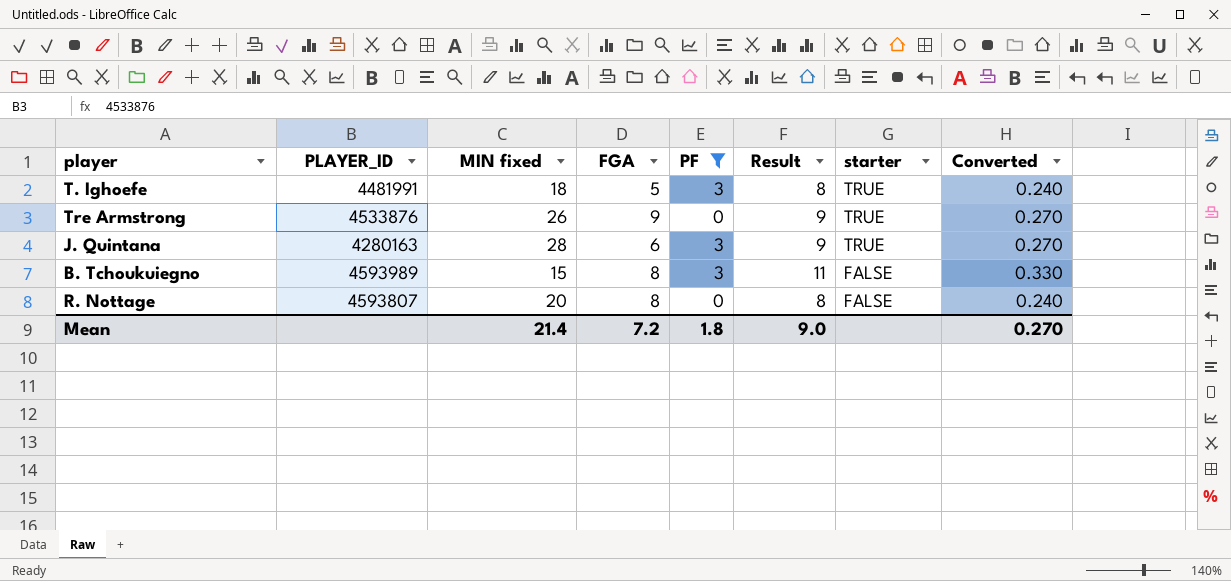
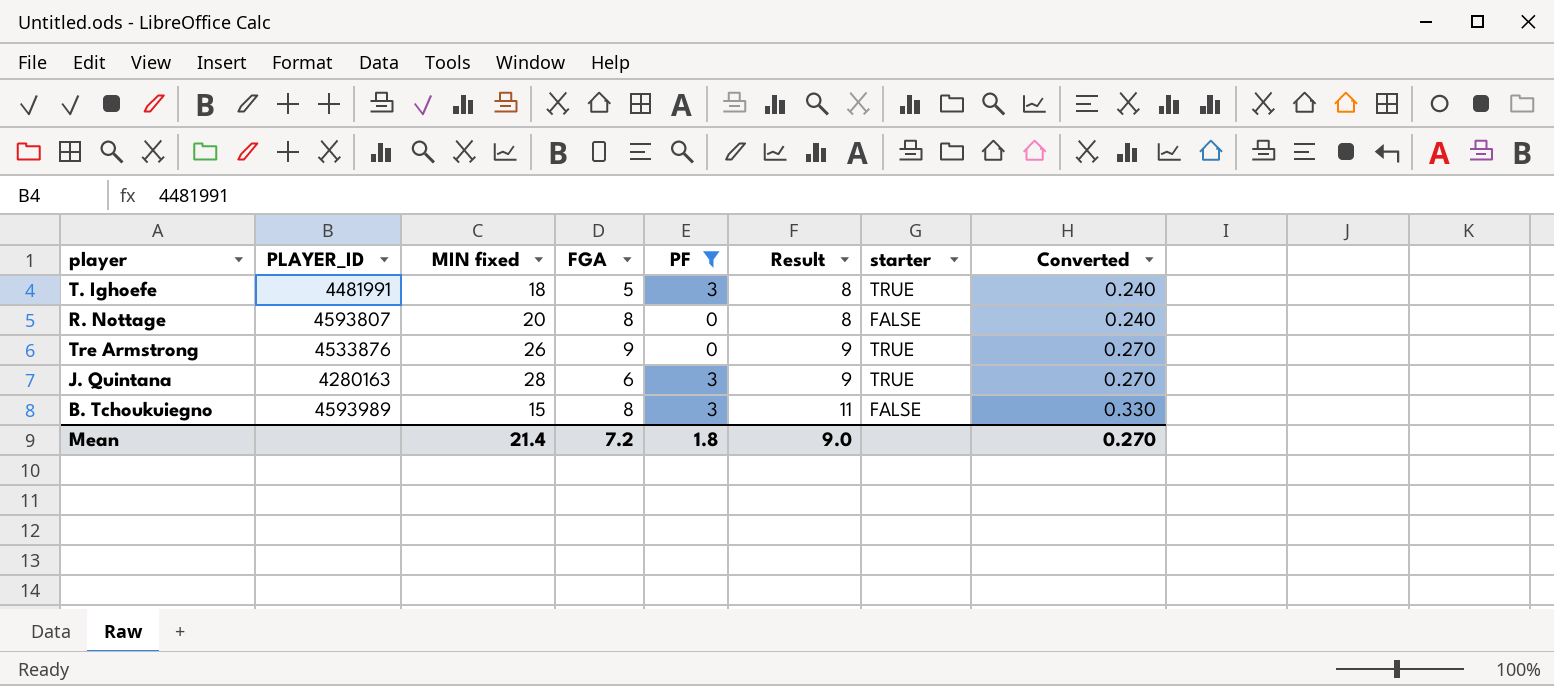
row order: starter descending -> Result ascending

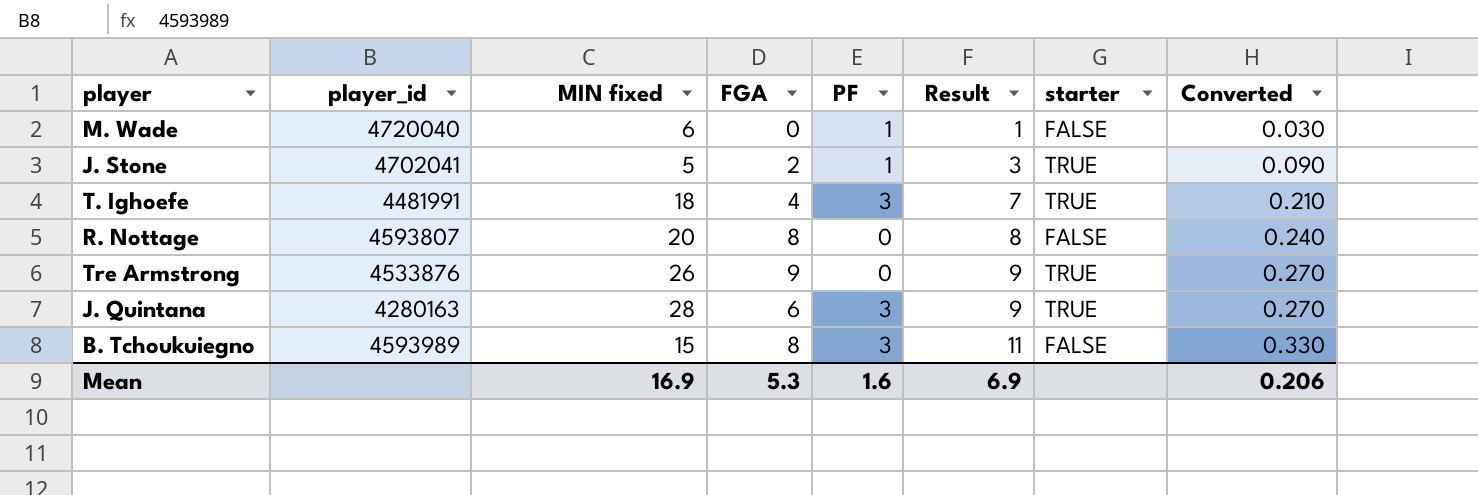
filter: PF != 1 -> none
column name: PLAYER_ID -> player_id
T. Ighoefe | FGA: 5 -> 4
T. Ighoefe | Result: 8 -> 7
T. Ighoefe | Converted: 0.240 -> 0.210
Mean | MIN fixed: 21.4 -> 16.9
Mean | FGA: 7.2 -> 5.3
Mean | PF: 1.8 -> 1.6
Mean | Result: 9.0 -> 6.9
Mean | Converted: 0.270 -> 0.206

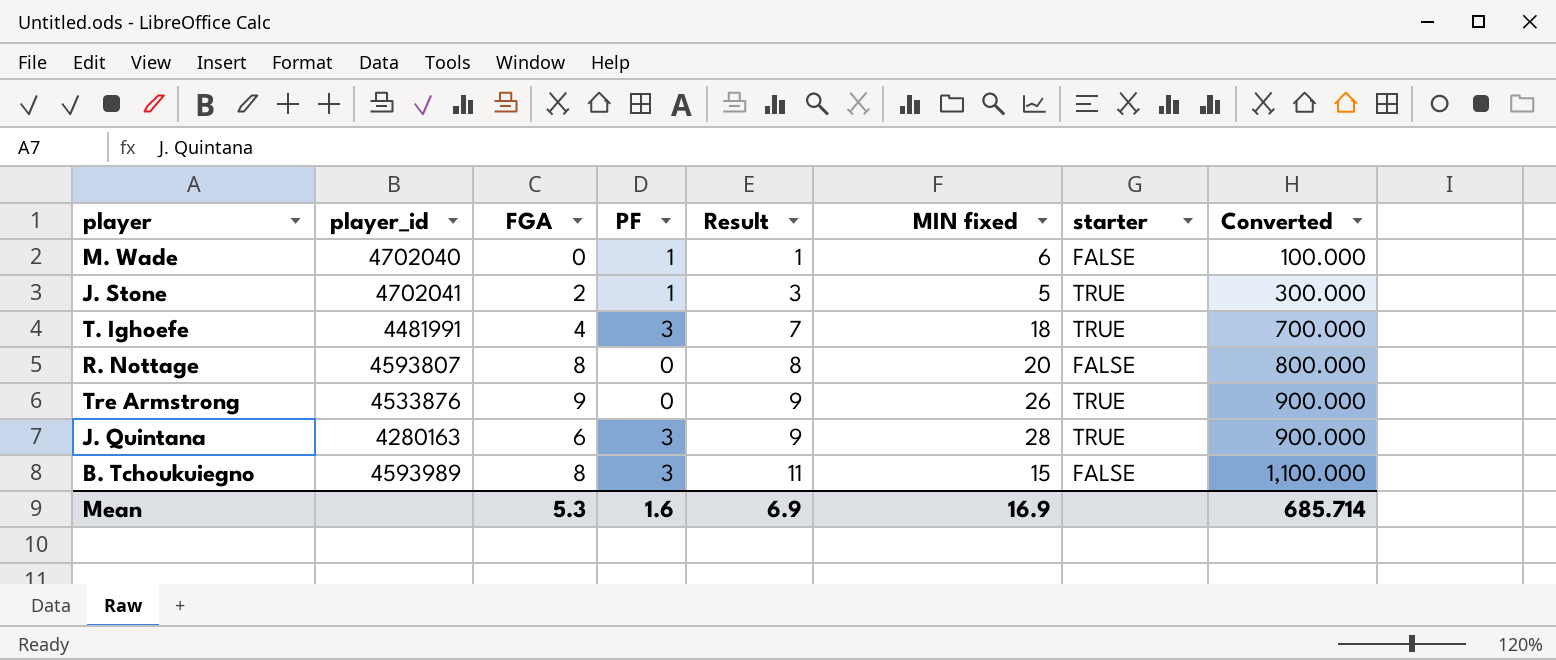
column MIN fixed | position: 3 -> 6
column Converted | formula: [Result] * 0.03 -> [Result] * 100
M. Wade | player_id: 4720040 -> 4702040
Mean | Converted: 0.206 -> 685.714

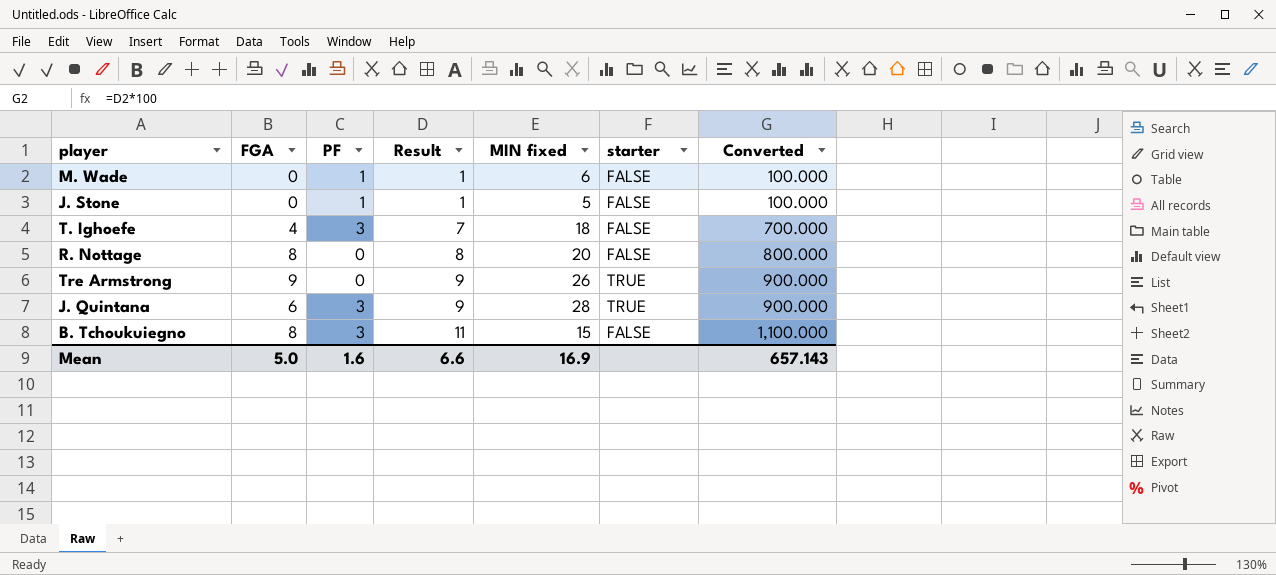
column player_id | position: 2 -> none
J. Stone | FGA: 2 -> 0
J. Stone | Result: 3 -> 1
J. Stone | starter: TRUE -> FALSE
J. Stone | Converted: 300.000 -> 100.000
T. Ighoefe | starter: TRUE -> FALSE
Mean | FGA: 5.3 -> 5.0
Mean | Result: 6.9 -> 6.6
Mean | Converted: 685.714 -> 657.143

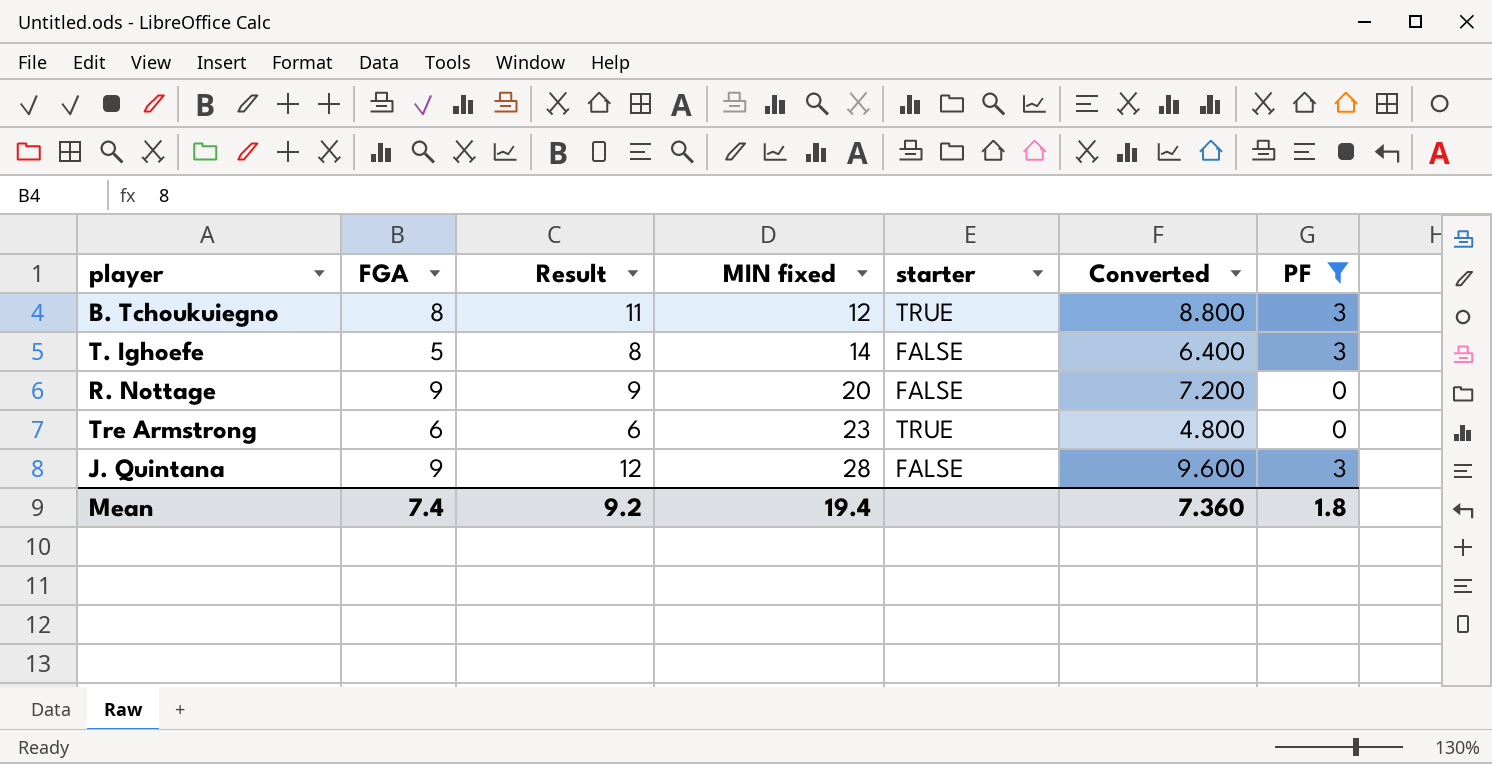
filter: none -> PF != 1
row order: Result ascending -> MIN fixed ascending
column Converted | formula: [Result] * 100 -> [Result] * 0.8
column PF | position: 3 -> 7
B. Tchoukuiegno | MIN fixed: 15 -> 12
B. Tchoukuiegno | starter: FALSE -> TRUE
T. Ighoefe | FGA: 4 -> 5
T. Ighoefe | Result: 7 -> 8
T. Ighoefe | MIN fixed: 18 -> 14
R. Nottage | FGA: 8 -> 9
R. Nottage | Result: 8 -> 9
Tre Armstrong | FGA: 9 -> 6
Tre Armstrong | Result: 9 -> 6
Tre Armstrong | MIN fixed: 26 -> 23
J. Quintana | FGA: 6 -> 9
J. Quintana | Result: 9 -> 12
J. Quintana | starter: TRUE -> FALSE
Mean | FGA: 5.0 -> 7.4
Mean | Result: 6.6 -> 9.2
Mean | MIN fixed: 16.9 -> 19.4
Mean | Converted: 657.143 -> 7.360
Mean | PF: 1.6 -> 1.8

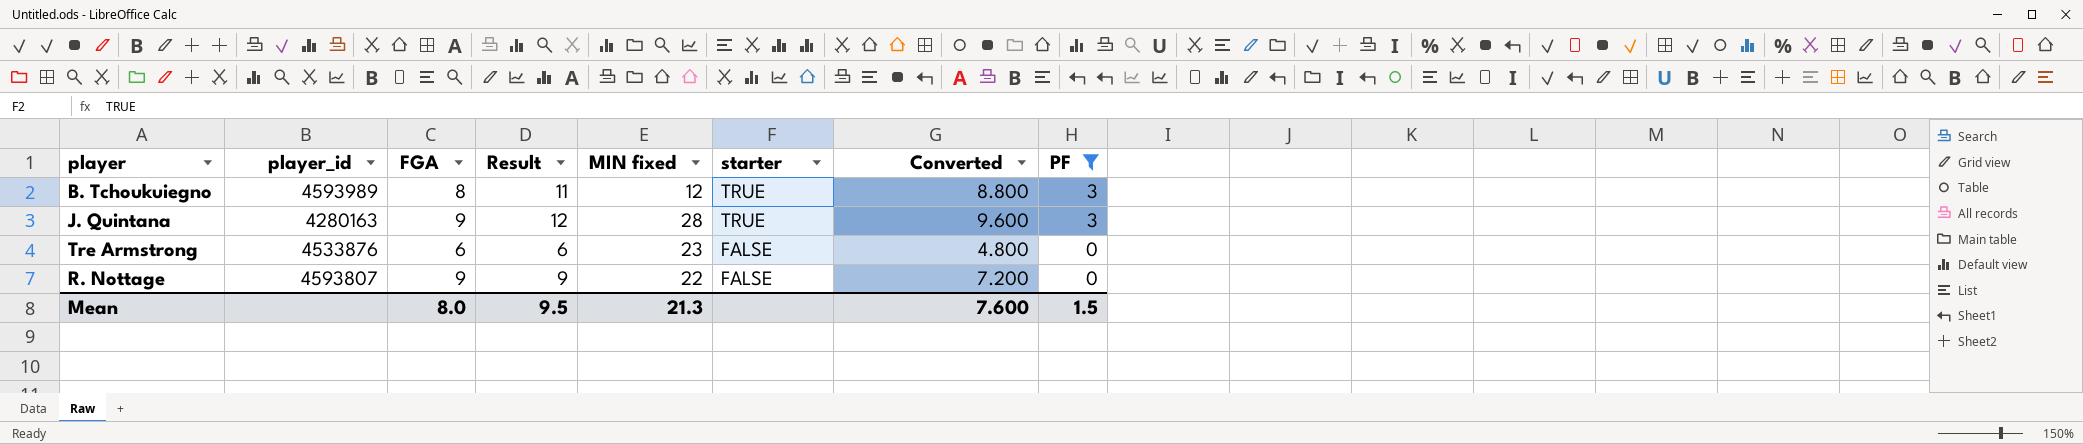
row order: MIN fixed ascending -> starter descending
column player_id | position: none -> 2
row T. Ighoefe: 5 | 8 | 14 | FALSE | 6.400 | 3 -> none
J. Quintana | starter: FALSE -> TRUE
Tre Armstrong | starter: TRUE -> FALSE
R. Nottage | MIN fixed: 20 -> 22
Mean | FGA: 7.4 -> 8.0
Mean | Result: 9.2 -> 9.5
Mean | MIN fixed: 19.4 -> 21.3
Mean | Converted: 7.360 -> 7.600
Mean | PF: 1.8 -> 1.5

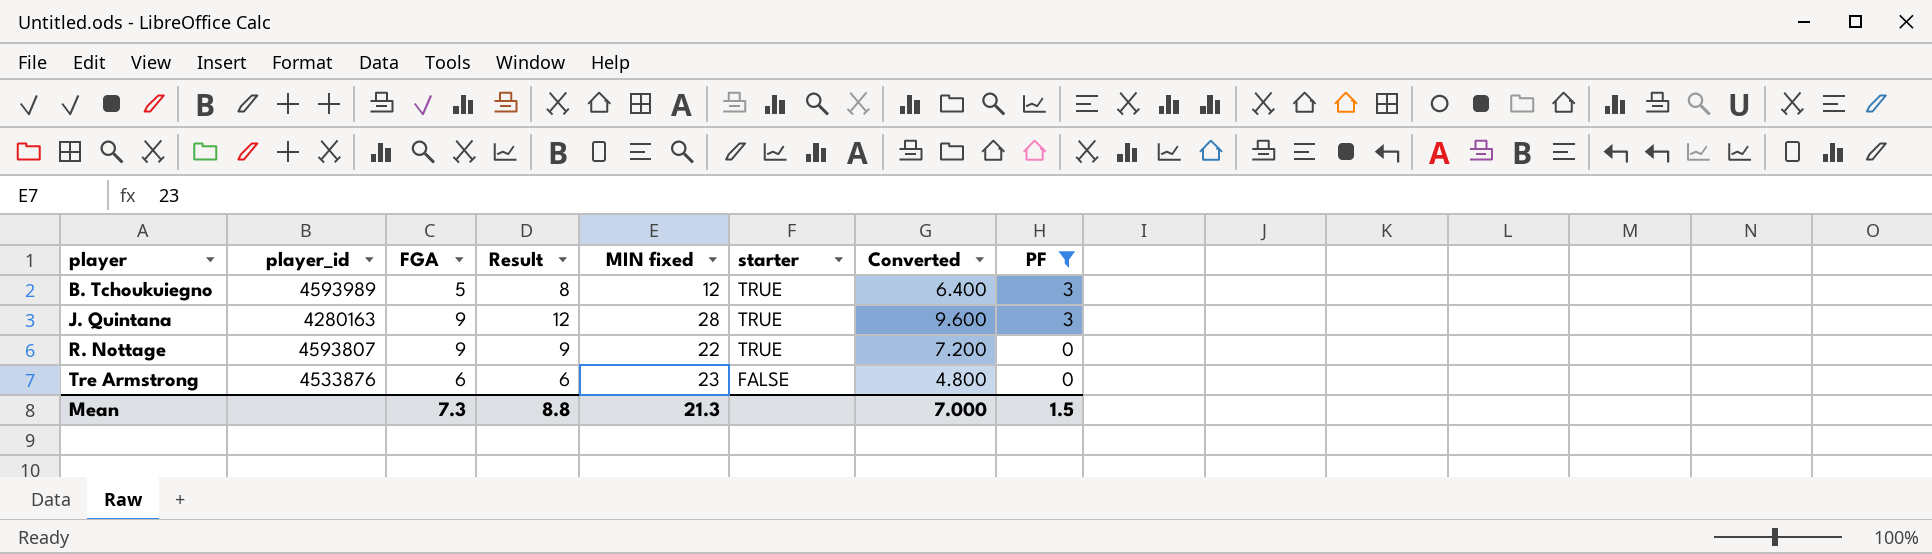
row order: starter descending -> player ascending
B. Tchoukuiegno | FGA: 8 -> 5
B. Tchoukuiegno | Result: 11 -> 8
B. Tchoukuiegno | Converted: 8.800 -> 6.400
R. Nottage | starter: FALSE -> TRUE
Mean | FGA: 8.0 -> 7.3
Mean | Result: 9.5 -> 8.8
Mean | Converted: 7.600 -> 7.000

